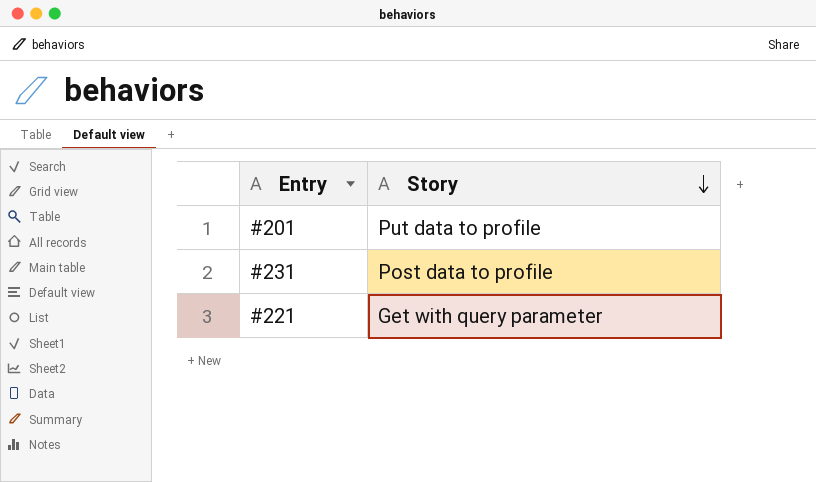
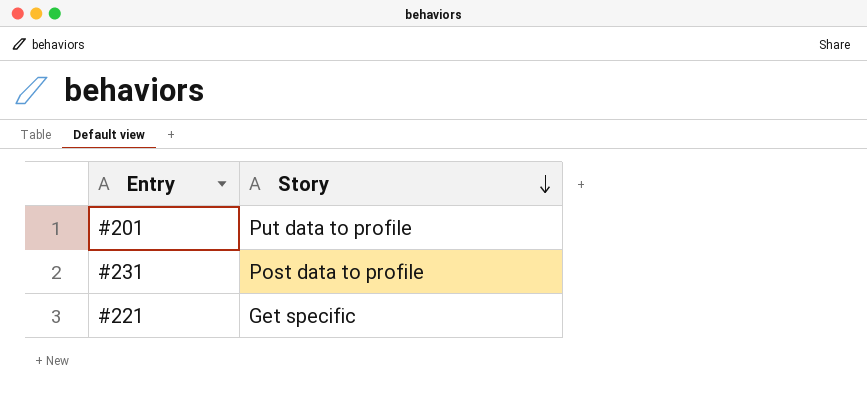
#221 | Story: Get with query parameter -> Get specific

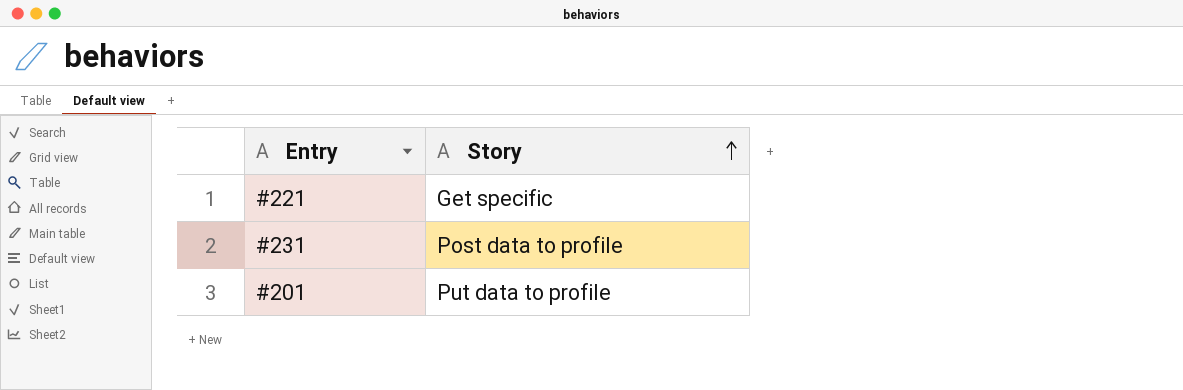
row order: Story descending -> Story ascending

